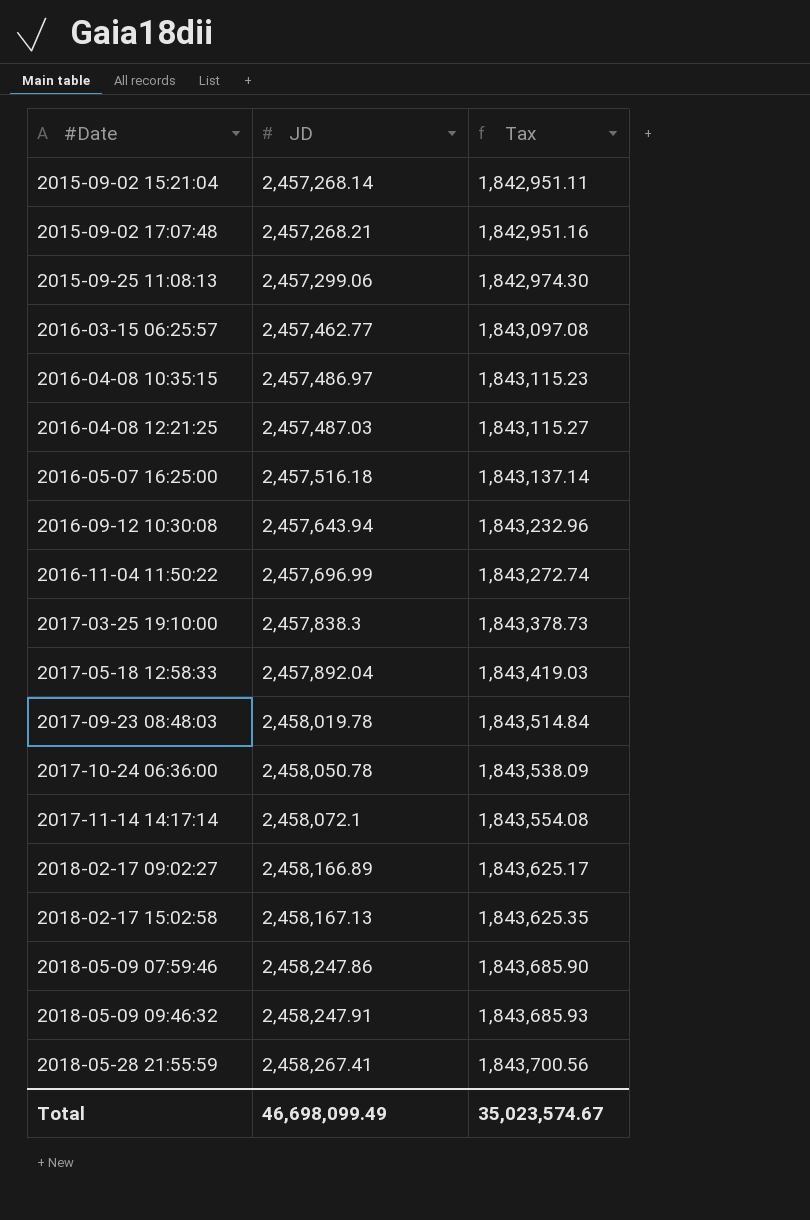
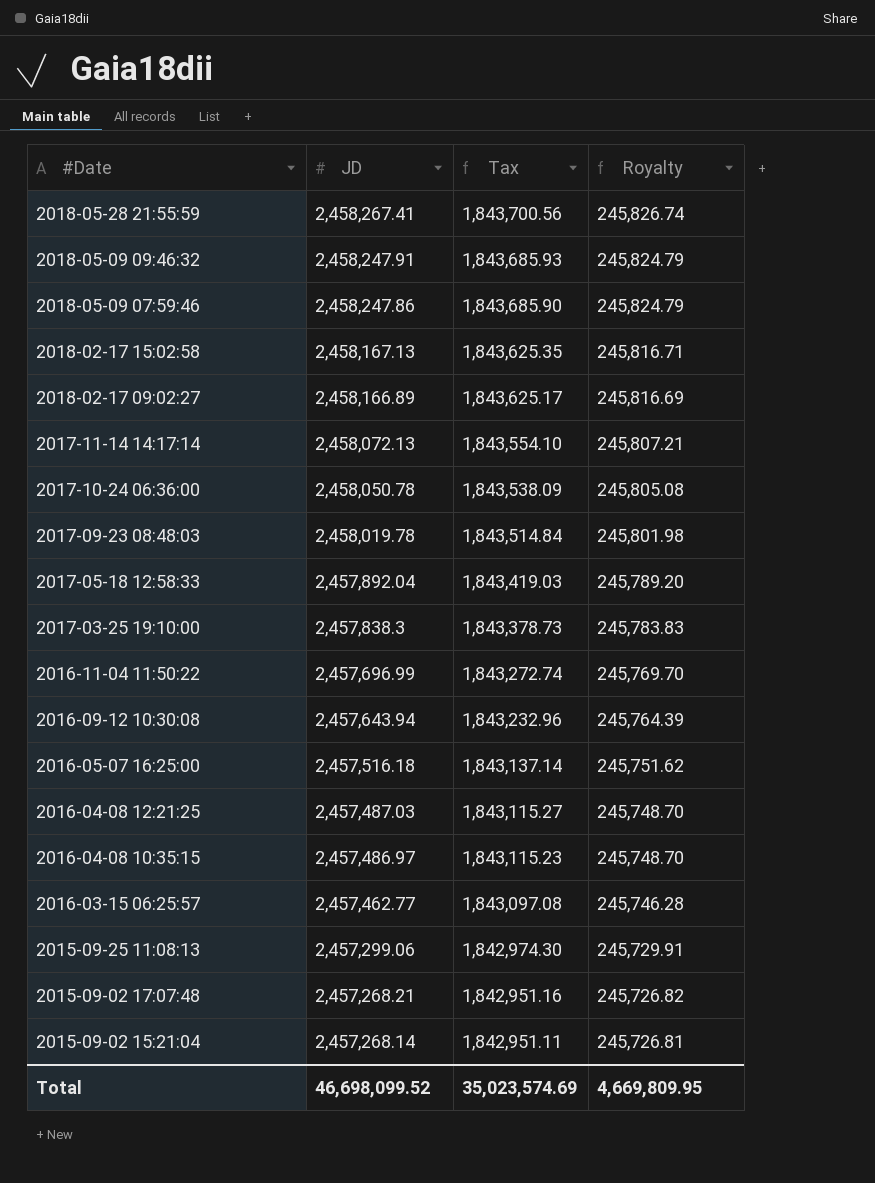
row order: #Date ascending -> #Date descending
column Royalty | formula: none -> [JD] * 0.1
2017-11-14 14:17:14 | JD: 2,458,072.1 -> 2,458,072.13
2017-11-14 14:17:14 | Tax: 1,843,554.08 -> 1,843,554.10
Total | JD: 46,698,099.49 -> 46,698,099.52
Total | Tax: 35,023,574.67 -> 35,023,574.69

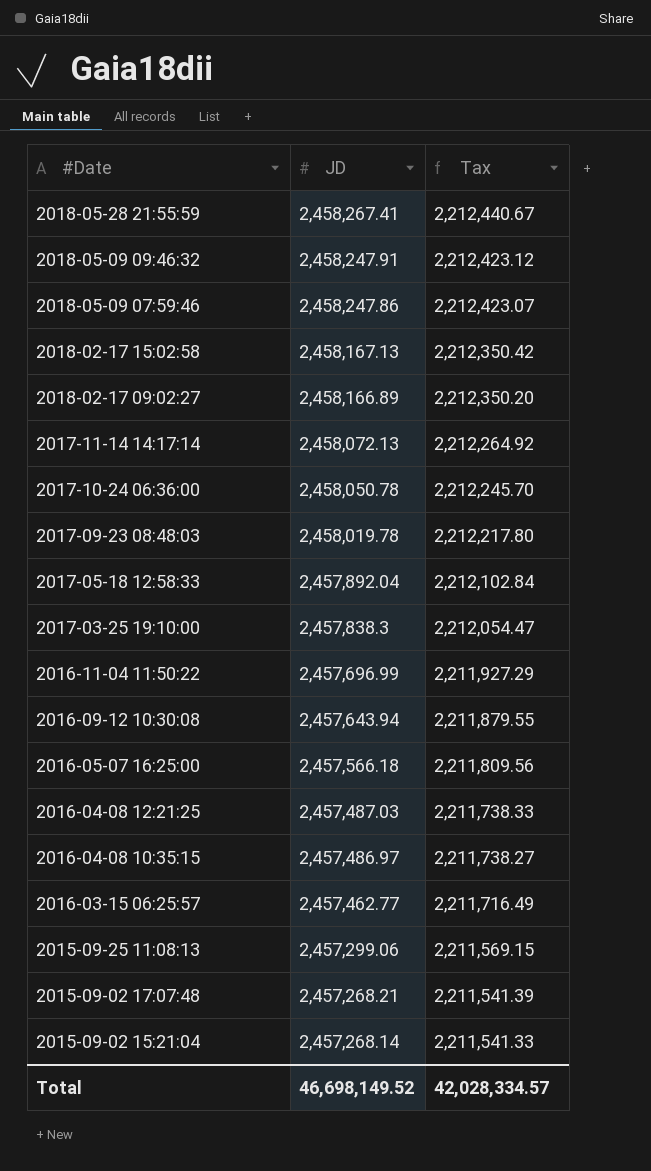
column Royalty | formula: [JD] * 0.1 -> none
column Tax | formula: [JD] * 0.75 -> [JD] * 0.9
2016-05-07 16:25:00 | JD: 2,457,516.18 -> 2,457,566.18
Total | JD: 46,698,099.52 -> 46,698,149.52
Total | Tax: 35,023,574.69 -> 42,028,334.57

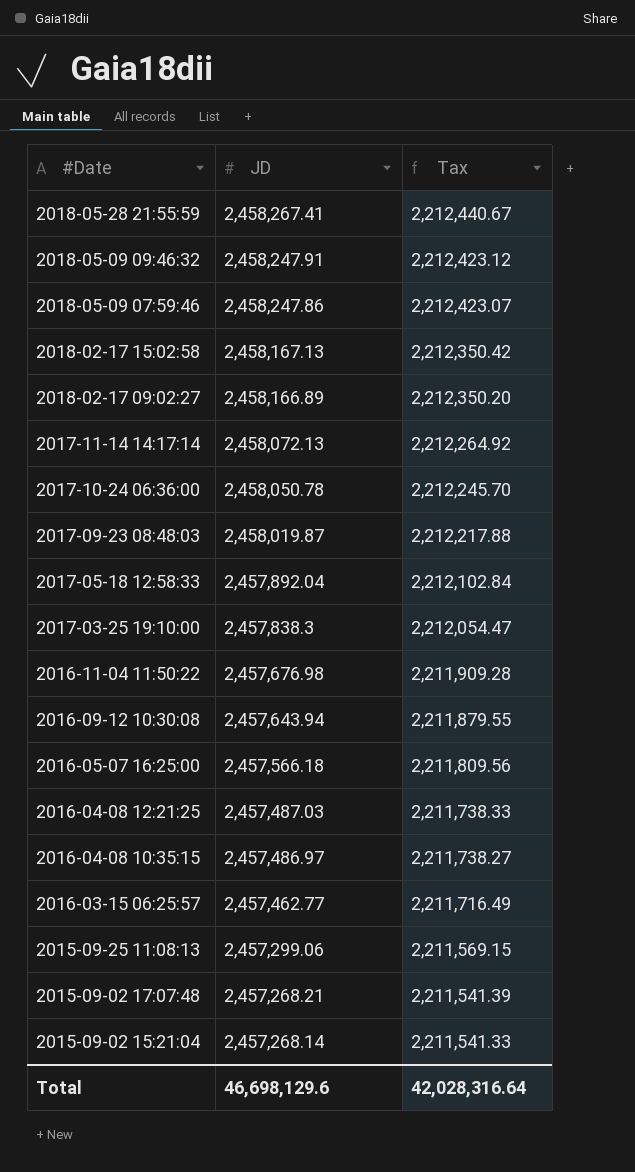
2017-09-23 08:48:03 | JD: 2,458,019.78 -> 2,458,019.87
2017-09-23 08:48:03 | Tax: 2,212,217.80 -> 2,212,217.88
2016-11-04 11:50:22 | JD: 2,457,696.99 -> 2,457,676.98
2016-11-04 11:50:22 | Tax: 2,211,927.29 -> 2,211,909.28
Total | JD: 46,698,149.52 -> 46,698,129.6
Total | Tax: 42,028,334.57 -> 42,028,316.64

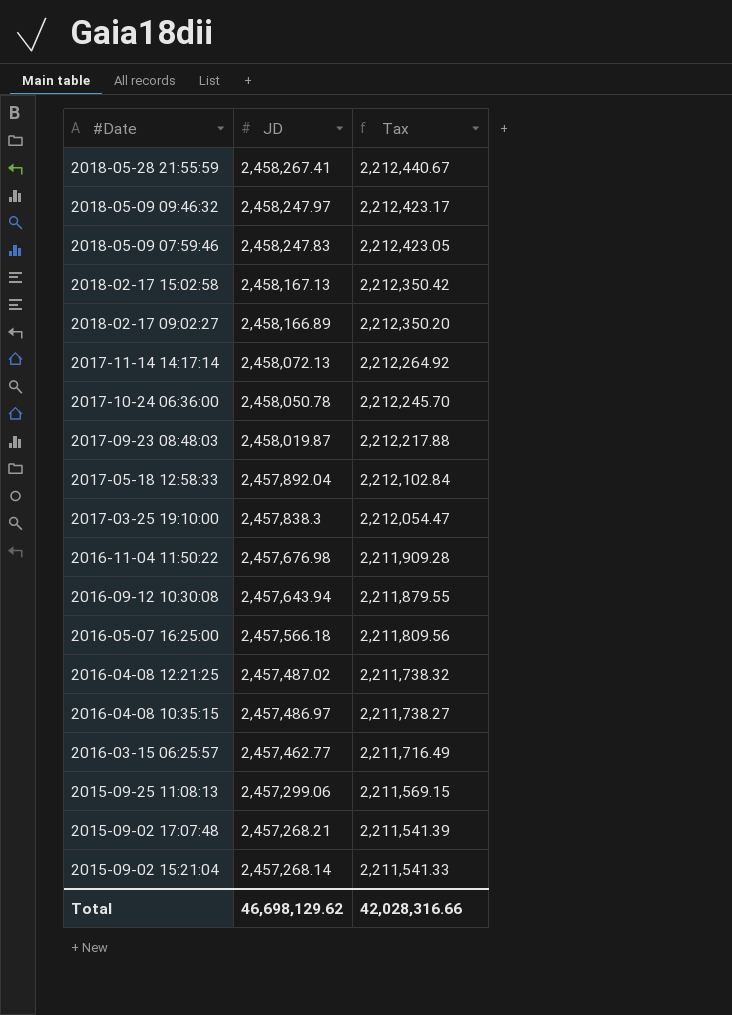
2018-05-09 09:46:32 | JD: 2,458,247.91 -> 2,458,247.97
2018-05-09 09:46:32 | Tax: 2,212,423.12 -> 2,212,423.17
2018-05-09 07:59:46 | JD: 2,458,247.86 -> 2,458,247.83
2018-05-09 07:59:46 | Tax: 2,212,423.07 -> 2,212,423.05
2016-04-08 12:21:25 | JD: 2,457,487.03 -> 2,457,487.02
2016-04-08 12:21:25 | Tax: 2,211,738.33 -> 2,211,738.32
Total | JD: 46,698,129.6 -> 46,698,129.62
Total | Tax: 42,028,316.64 -> 42,028,316.66

